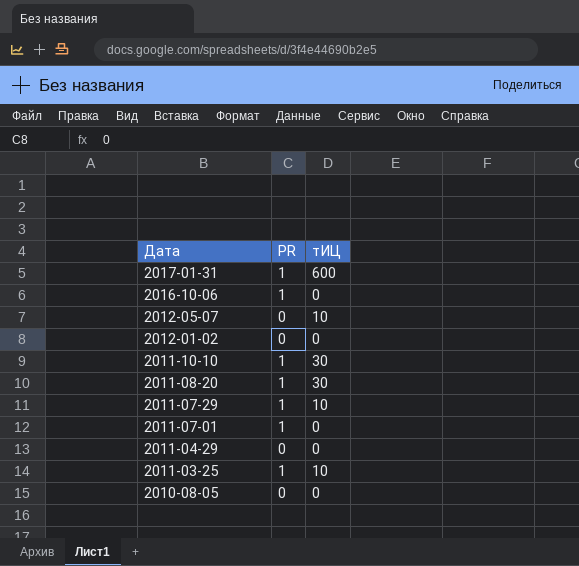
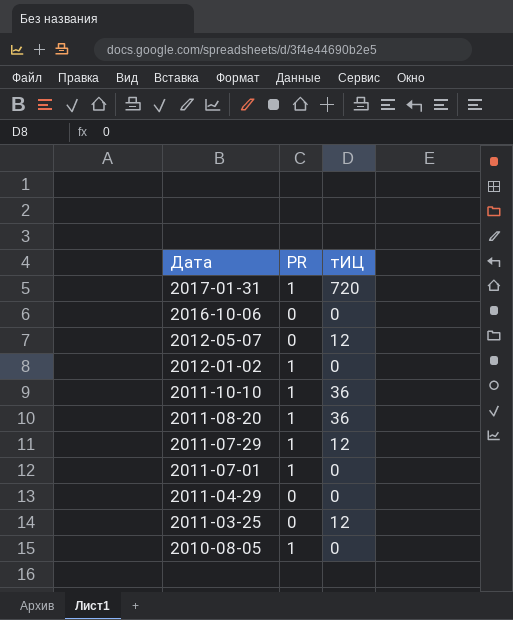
2017-01-31 | тИЦ: 600 -> 720
2016-10-06 | PR: 1 -> 0
2012-05-07 | тИЦ: 10 -> 12
2012-01-02 | PR: 0 -> 1
2011-10-10 | тИЦ: 30 -> 36
2011-08-20 | тИЦ: 30 -> 36
2011-07-29 | тИЦ: 10 -> 12
2011-03-25 | PR: 1 -> 0
2011-03-25 | тИЦ: 10 -> 12
2010-08-05 | PR: 0 -> 1

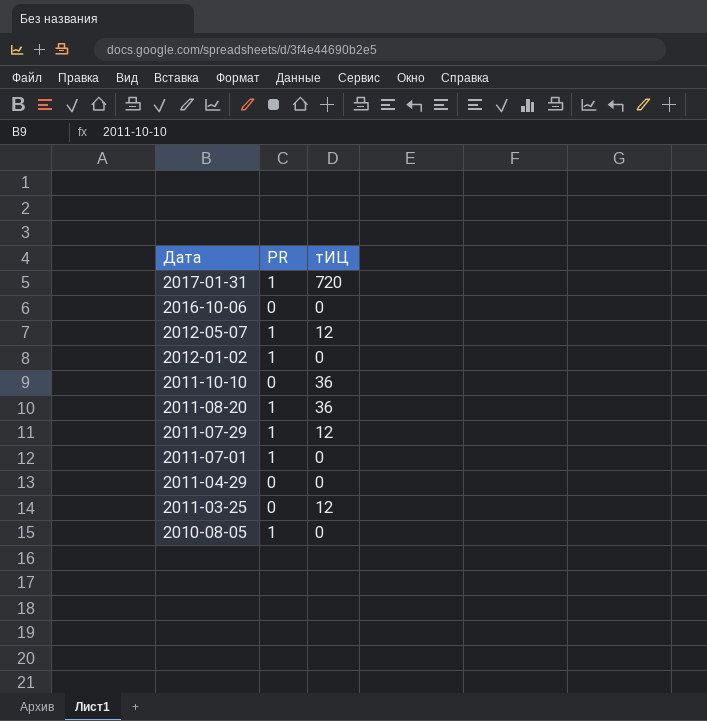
2012-05-07 | PR: 0 -> 1
2011-10-10 | PR: 1 -> 0

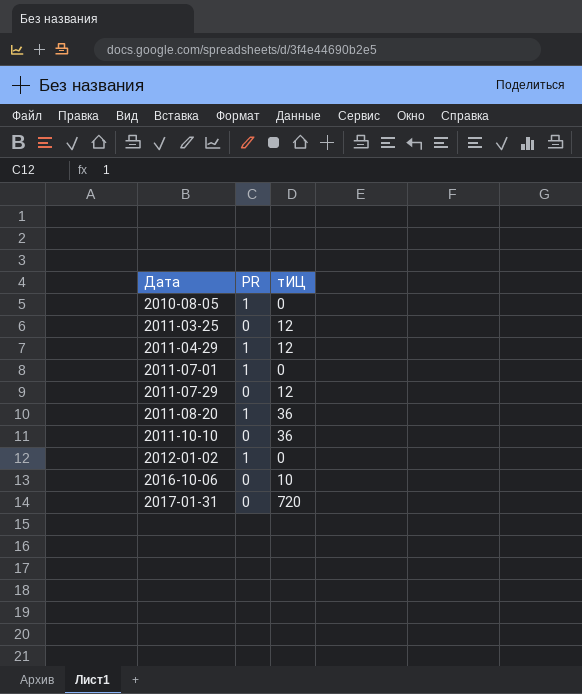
row order: Дата descending -> Дата ascending
row 2012-05-07: 1 | 12 -> none
2011-04-29 | PR: 0 -> 1
2011-04-29 | тИЦ: 0 -> 12
2011-07-29 | PR: 1 -> 0
2016-10-06 | тИЦ: 0 -> 10
2017-01-31 | PR: 1 -> 0

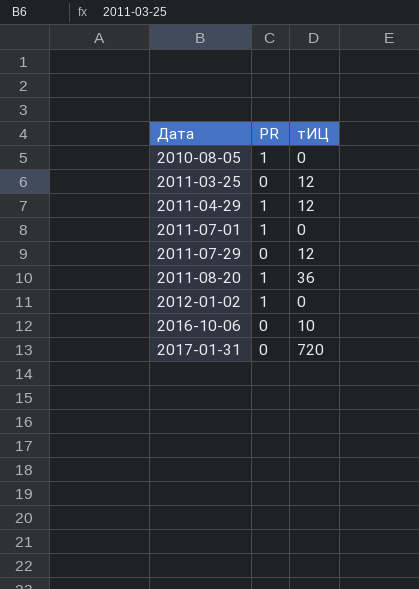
row 2011-10-10: 0 | 36 -> none

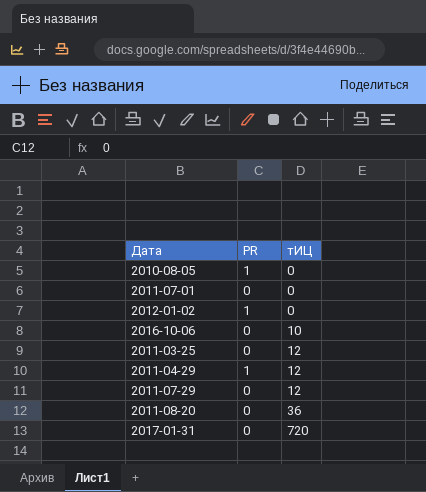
row order: Дата ascending -> тИЦ ascending
2011-07-01 | PR: 1 -> 0
2011-08-20 | PR: 1 -> 0

